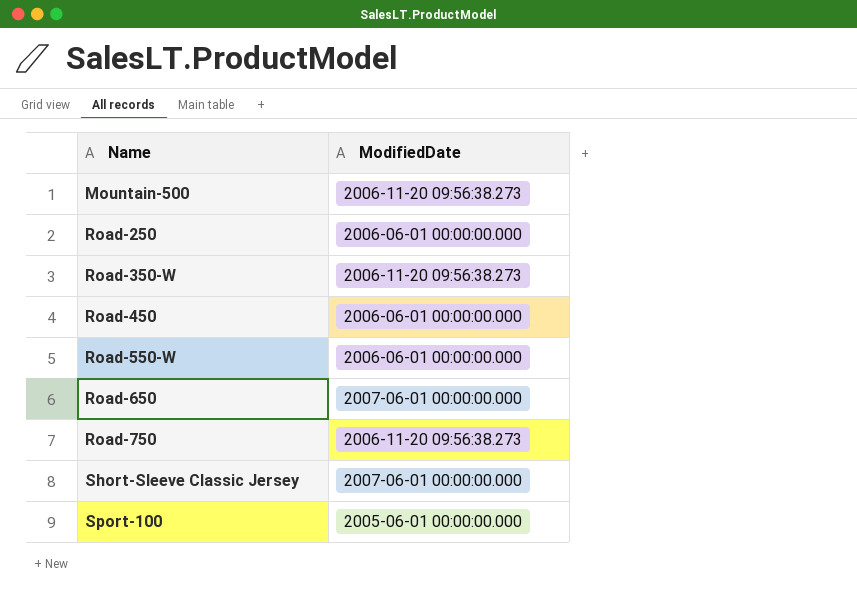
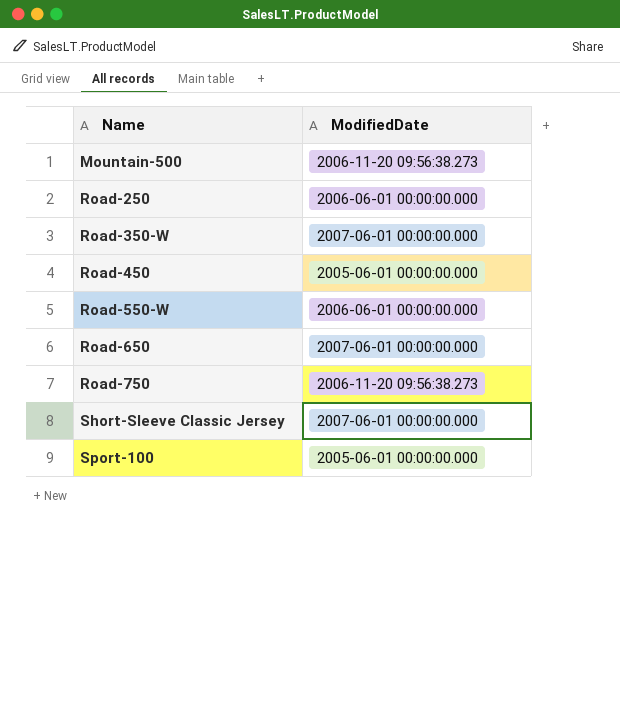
Road-350-W | ModifiedDate: 2006-11-20 09:56:38.273 -> 2007-06-01 00:00:00.000
Road-450 | ModifiedDate: 2006-06-01 00:00:00.000 -> 2005-06-01 00:00:00.000

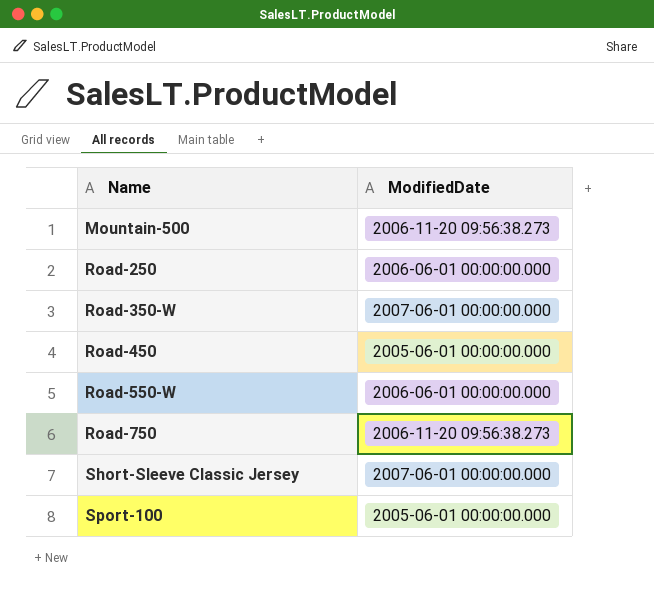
row Road-650: 2007-06-01 00:00:00.000 -> none

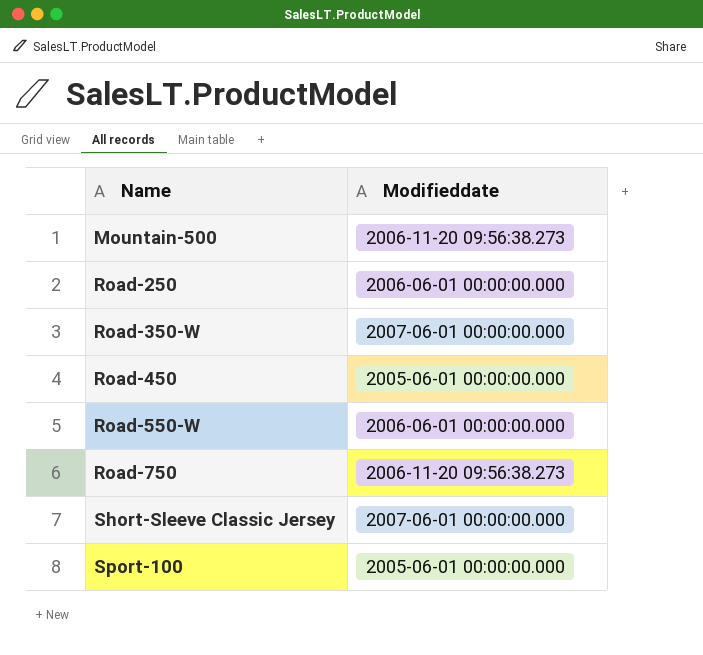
column name: ModifiedDate -> Modifieddate

